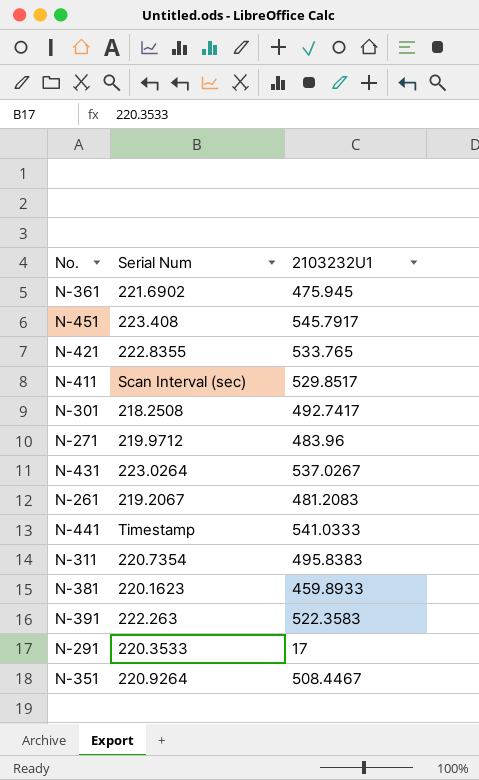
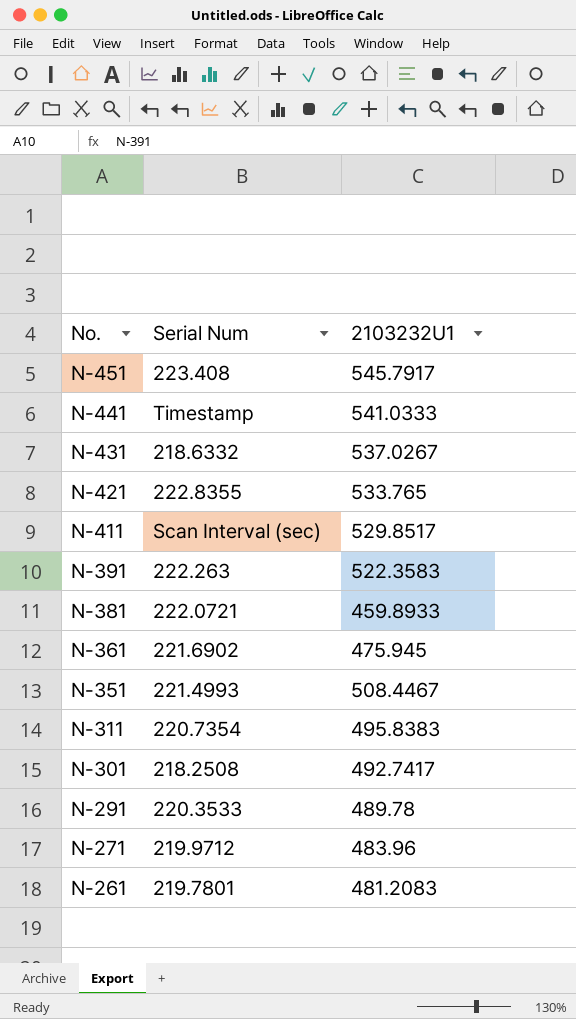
row order: none -> No. descending
N-431 | Serial Num: 223.0264 -> 218.6332
N-381 | Serial Num: 220.1623 -> 222.0721
N-351 | Serial Num: 220.9264 -> 221.4993
N-291 | 2103232U1: 17 -> 489.78
N-261 | Serial Num: 219.2067 -> 219.7801

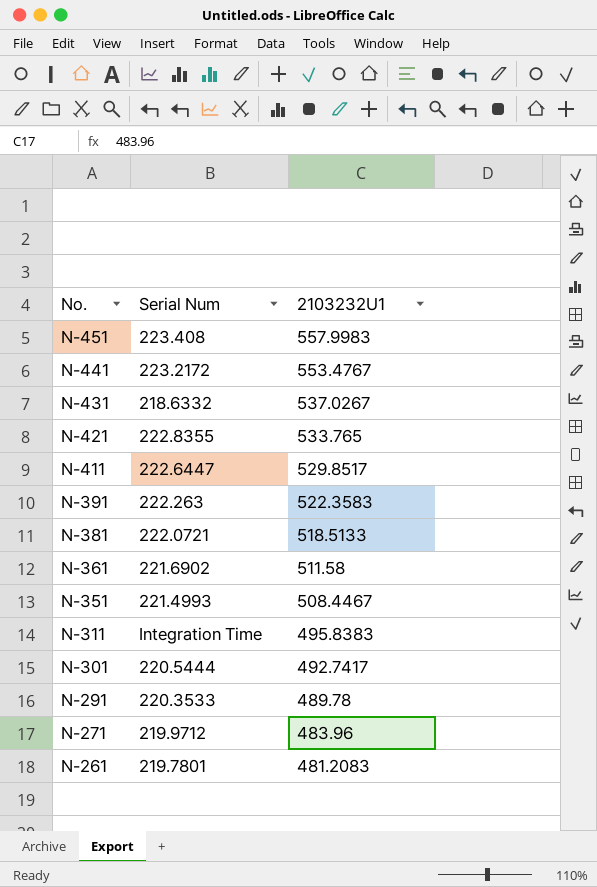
N-451 | 2103232U1: 545.7917 -> 557.9983
N-441 | Serial Num: Timestamp -> 223.2172
N-441 | 2103232U1: 541.0333 -> 553.4767
N-411 | Serial Num: Scan Interval (sec) -> 222.6447
N-381 | 2103232U1: 459.8933 -> 518.5133
N-361 | 2103232U1: 475.945 -> 511.58
N-311 | Serial Num: 220.7354 -> Integration Time
N-301 | Serial Num: 218.2508 -> 220.5444

